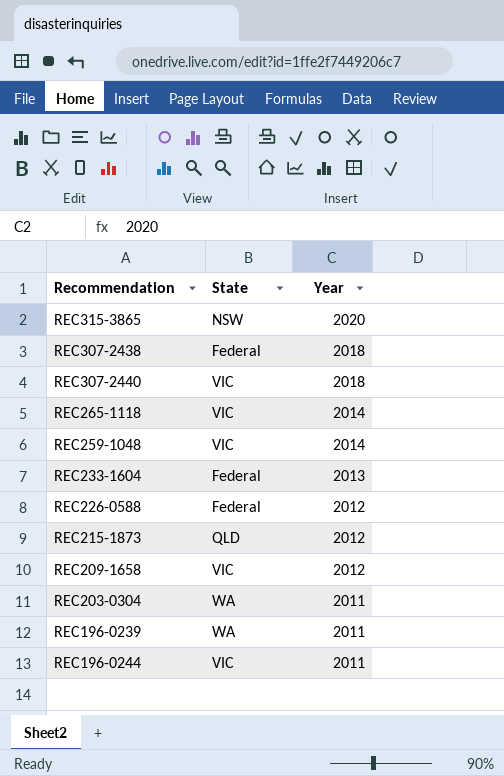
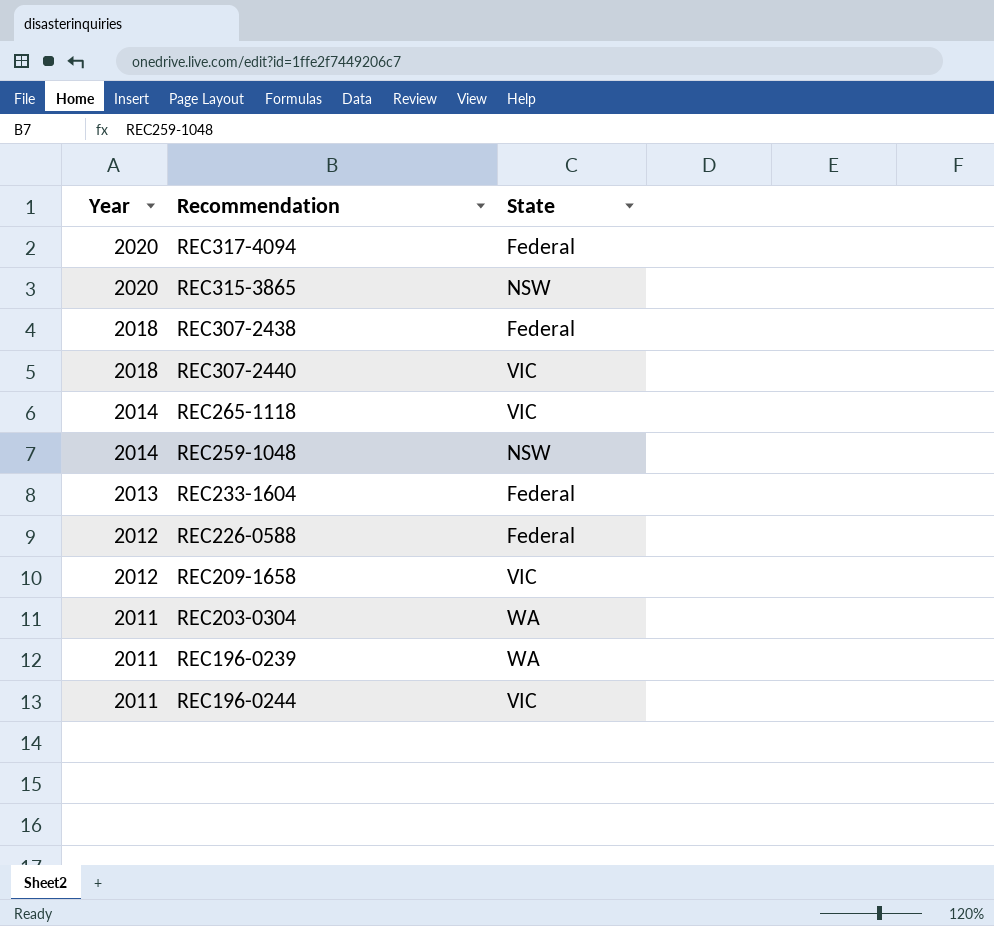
column Year | position: 3 -> 1
row REC215-1873: QLD | 2012 -> none
row REC317-4094: none -> 2020 | Federal
REC259-1048 | State: VIC -> NSW

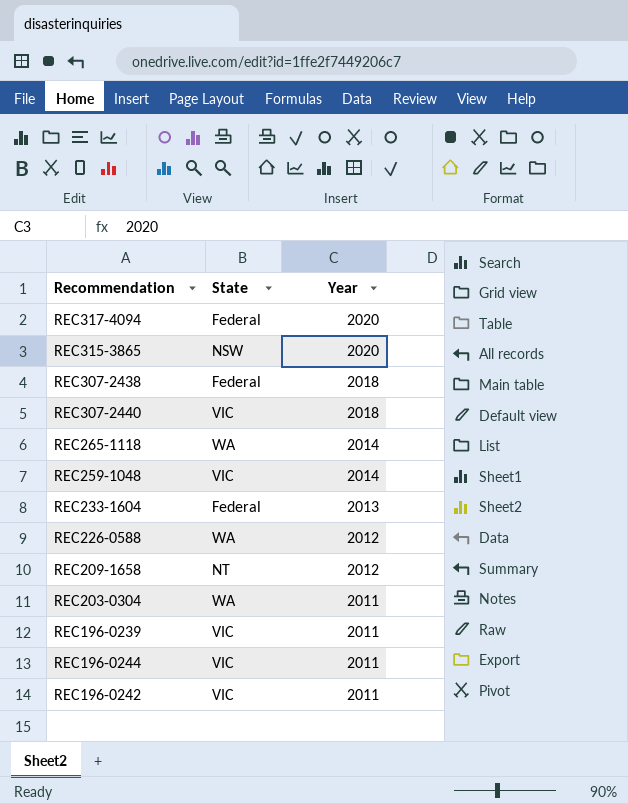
column Year | position: 1 -> 3
REC265-1118 | State: VIC -> WA
REC259-1048 | State: NSW -> VIC
REC226-0588 | State: Federal -> WA
REC209-1658 | State: VIC -> NT
REC196-0239 | State: WA -> VIC
row REC196-0242: none -> VIC | 2011

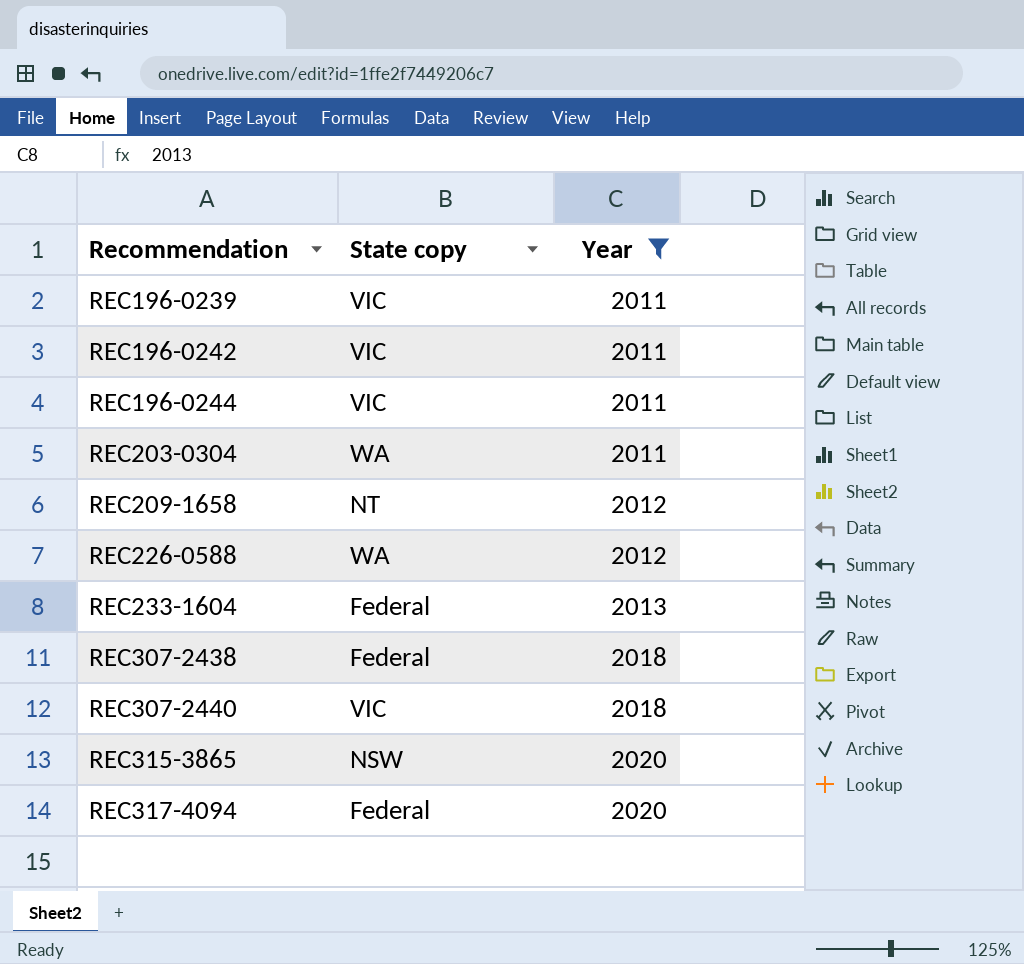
filter: none -> Year != 2014
row order: Year descending -> Recommendation ascending
column name: State -> State copy

